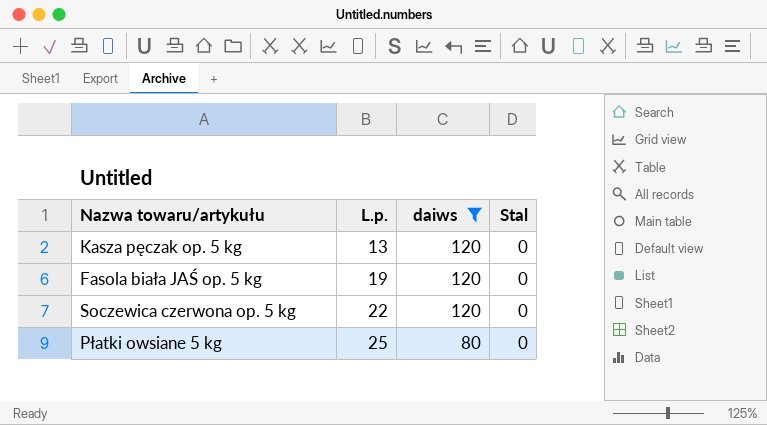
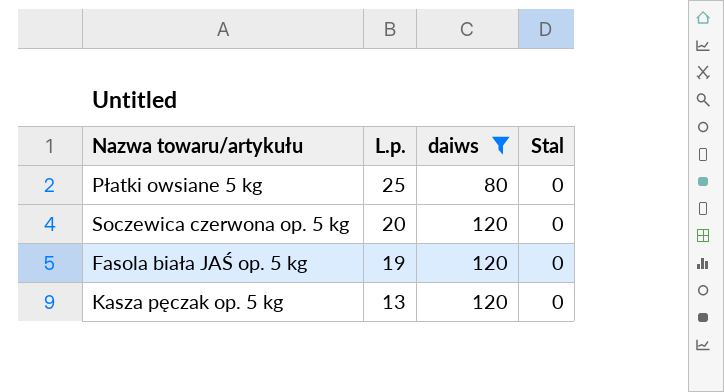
row order: L.p. ascending -> L.p. descending
Soczewica czerwona op. 5 kg | L.p.: 22 -> 20

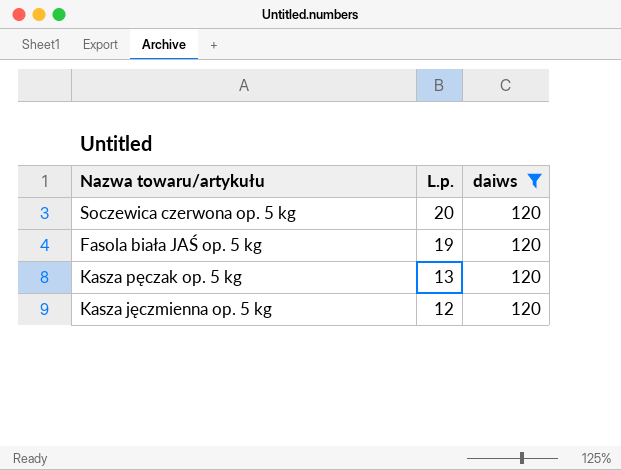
column Stal | position: 4 -> none
row Płatki owsiane 5 kg: 25 | 80 | 0 -> none
row Kasza jęczmienna op. 5 kg: none -> 12 | 120

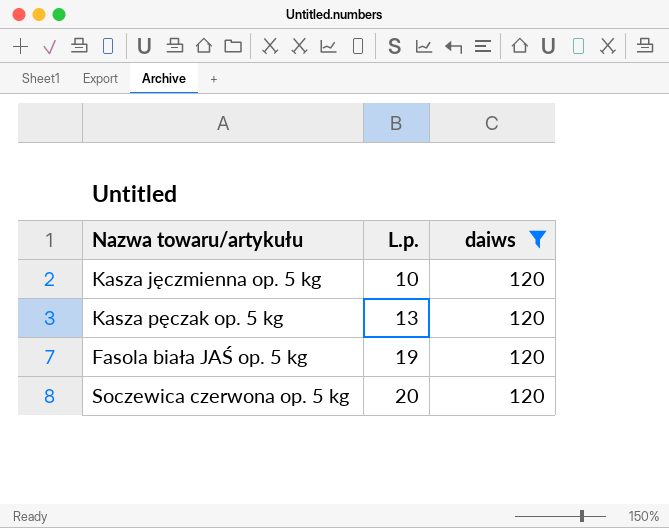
row order: L.p. descending -> L.p. ascending
Kasza jęczmienna op. 5 kg | L.p.: 12 -> 10

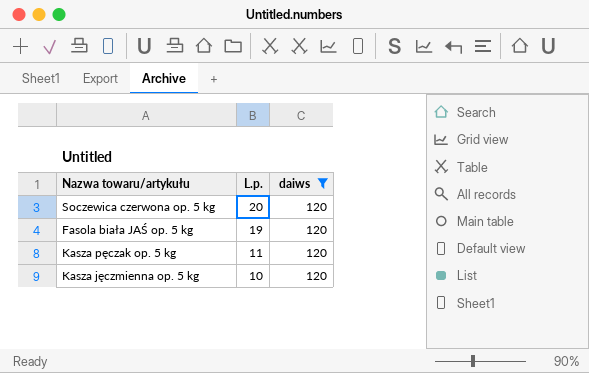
row order: L.p. ascending -> L.p. descending
Kasza pęczak op. 5 kg | L.p.: 13 -> 11

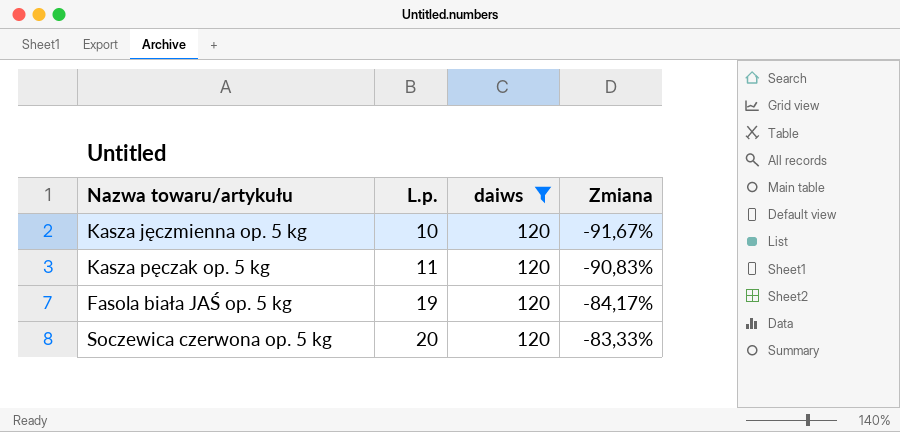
row order: L.p. descending -> L.p. ascending
column Zmiana | formula: none -> ([L.p.] - [daiws]) / [daiws]

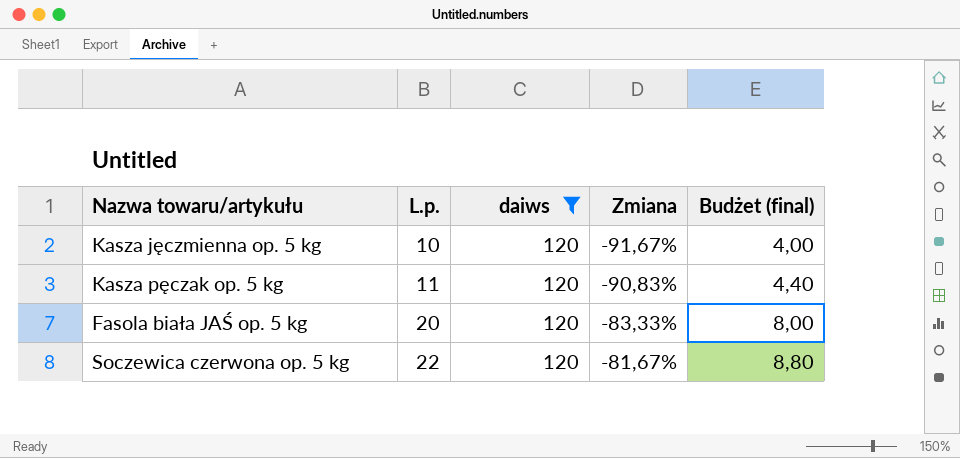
column Budżet (final) | formula: none -> [L.p.] * 0,4
Fasola biała JAŚ op. 5 kg | L.p.: 19 -> 20
Fasola biała JAŚ op. 5 kg | Zmiana: -84,17% -> -83,33%
Soczewica czerwona op. 5 kg | L.p.: 20 -> 22
Soczewica czerwona op. 5 kg | Zmiana: -83,33% -> -81,67%

